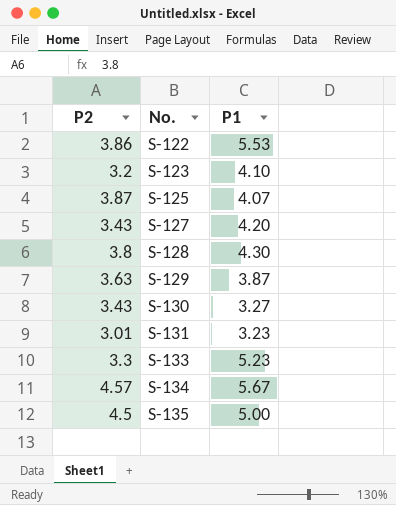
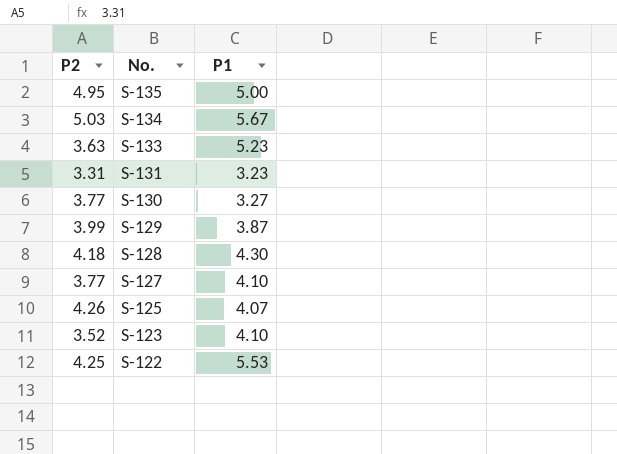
row order: No. ascending -> No. descending
S-135 | P2: 4.5 -> 4.95
S-134 | P2: 4.57 -> 5.03
S-133 | P2: 3.3 -> 3.63
S-131 | P2: 3.01 -> 3.31
S-130 | P2: 3.43 -> 3.77
S-129 | P2: 3.63 -> 3.99
S-128 | P2: 3.8 -> 4.18
S-127 | P2: 3.43 -> 3.77
S-127 | P1: 4.20 -> 4.10
S-125 | P2: 3.87 -> 4.26
S-123 | P2: 3.2 -> 3.52
S-122 | P2: 3.86 -> 4.25

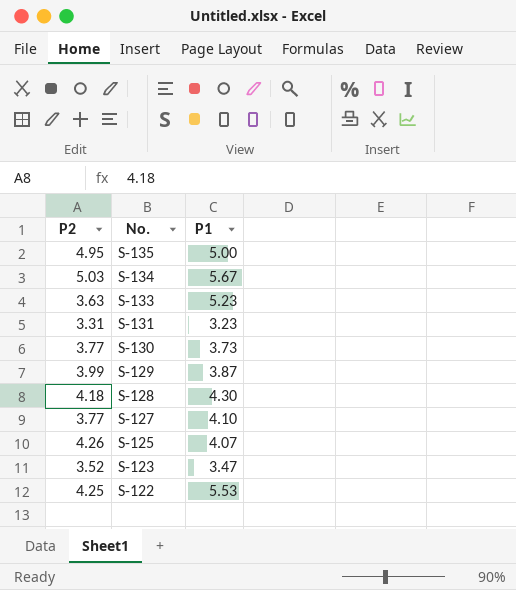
S-130 | P1: 3.27 -> 3.73
S-123 | P1: 4.10 -> 3.47

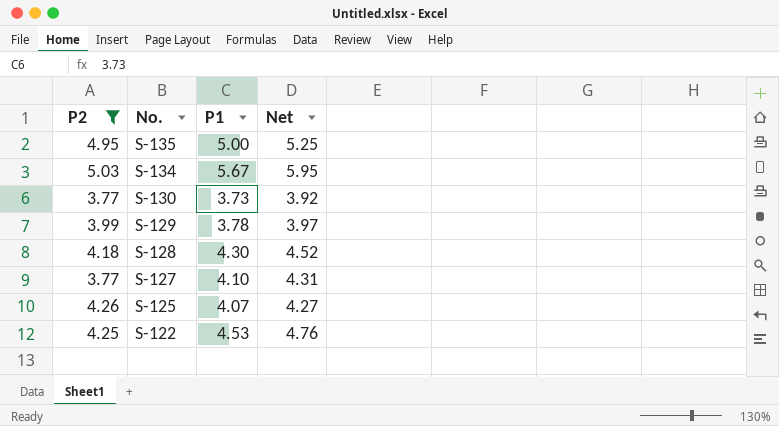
filter: none -> P2 >= 3.77
column Net | formula: none -> [P1] * 1.05
S-129 | P1: 3.87 -> 3.78
S-122 | P1: 5.53 -> 4.53

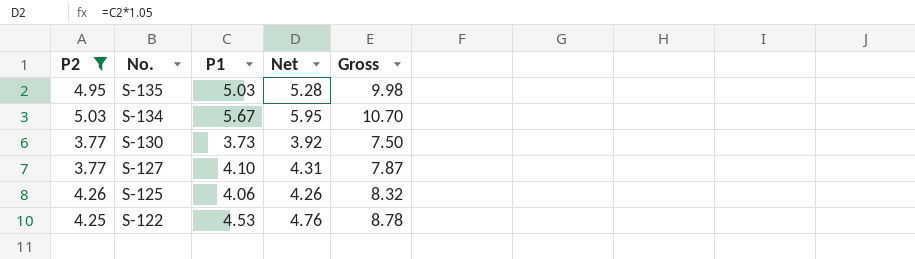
column Gross | formula: none -> [P2] + [P1]
row S-129: 3.99 | 3.78 | 3.97 -> none
row S-128: 4.18 | 4.30 | 4.52 -> none
S-135 | P1: 5.00 -> 5.03
S-135 | Net: 5.25 -> 5.28
S-125 | P1: 4.07 -> 4.06
S-125 | Net: 4.27 -> 4.26

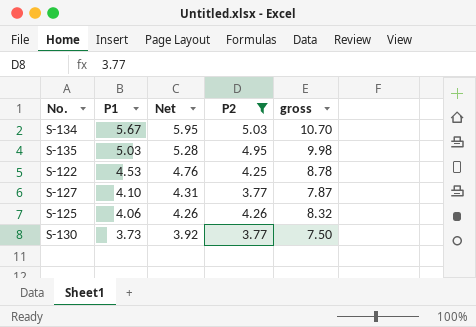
row order: No. descending -> P1 descending
column P2 | position: 1 -> 4
column name: Gross -> gross

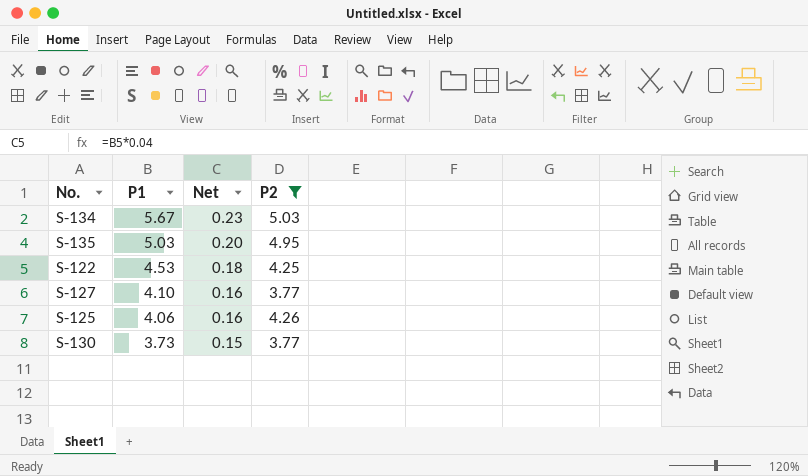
column gross | formula: [P1] + [P2] -> none
column Net | formula: [P1] * 1.05 -> [P1] * 0.04

